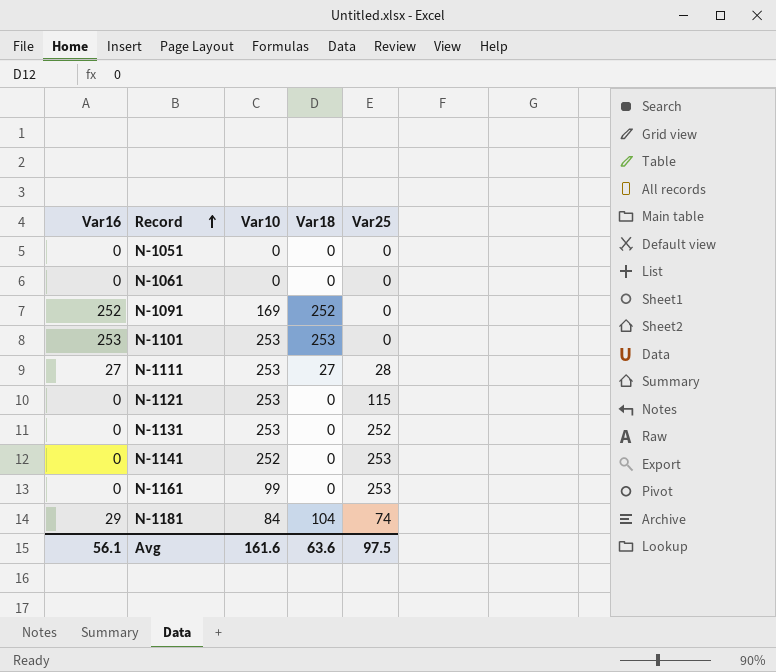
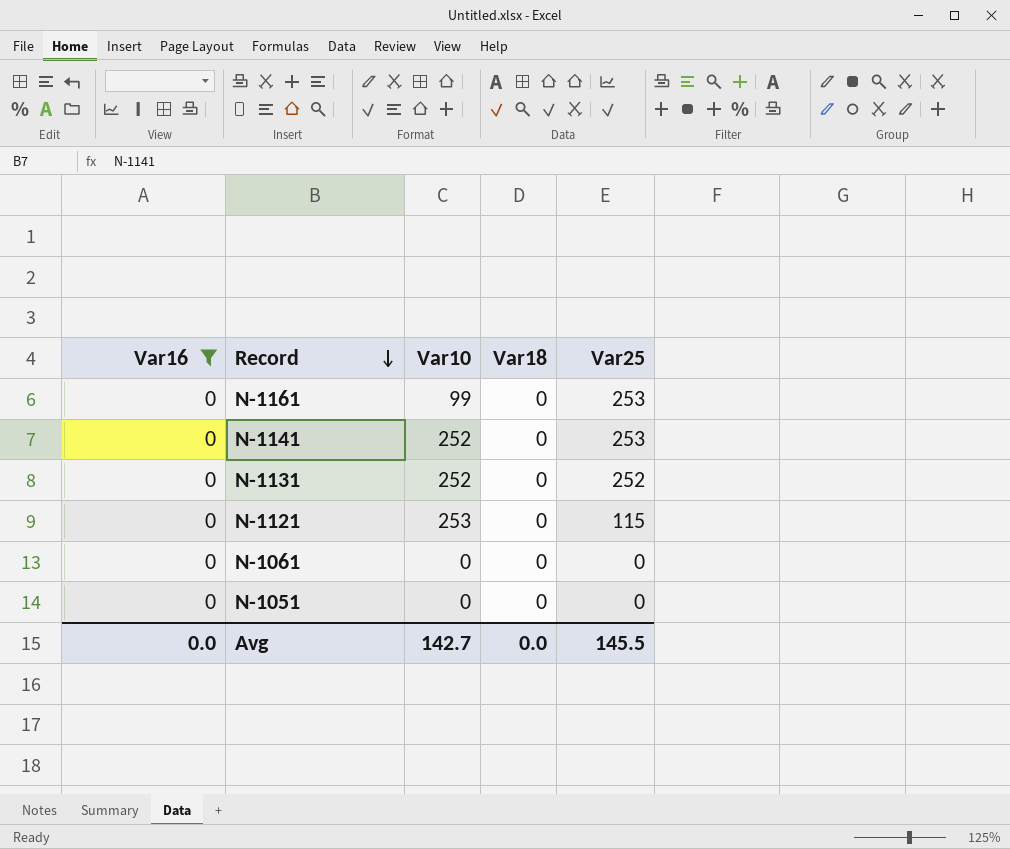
filter: none -> Var16 = 0
row order: Record ascending -> Record descending
N-1131 | Var10: 253 -> 252
Avg | Var16: 56.1 -> 0.0
Avg | Var10: 161.6 -> 142.7
Avg | Var18: 63.6 -> 0.0
Avg | Var25: 97.5 -> 145.5

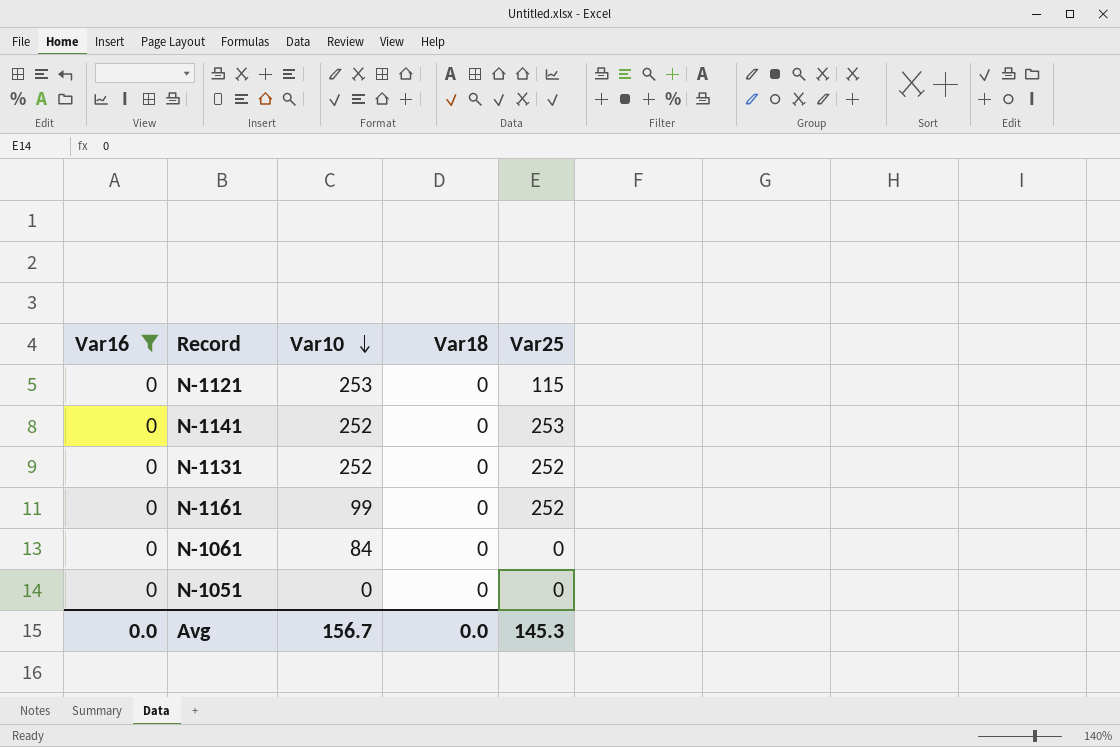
row order: Record descending -> Var10 descending
N-1161 | Var25: 253 -> 252
N-1061 | Var10: 0 -> 84
Avg | Var10: 142.7 -> 156.7
Avg | Var25: 145.5 -> 145.3

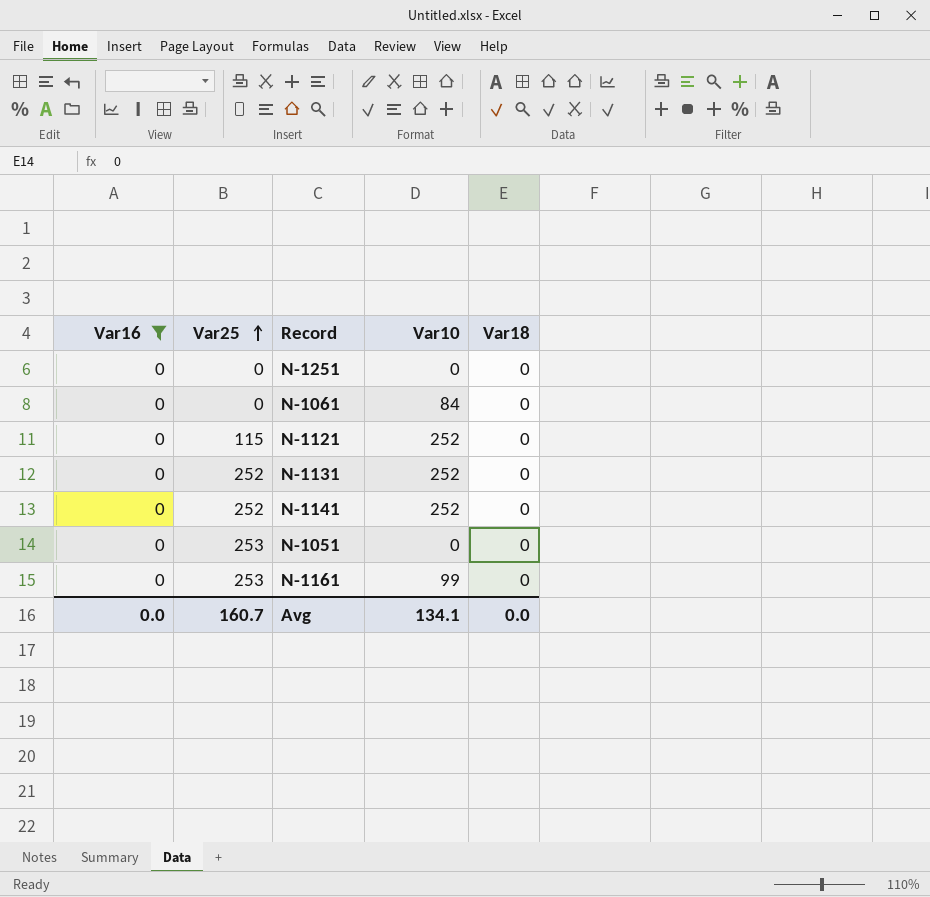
row order: Var10 descending -> Var25 ascending
column Var25 | position: 5 -> 2
row N-1251: none -> 0 | 0 | 0 | 0
N-1121 | Var10: 253 -> 252
N-1141 | Var25: 253 -> 252
N-1051 | Var25: 0 -> 253
N-1161 | Var25: 252 -> 253
Avg | Var25: 145.3 -> 160.7
Avg | Var10: 156.7 -> 134.1

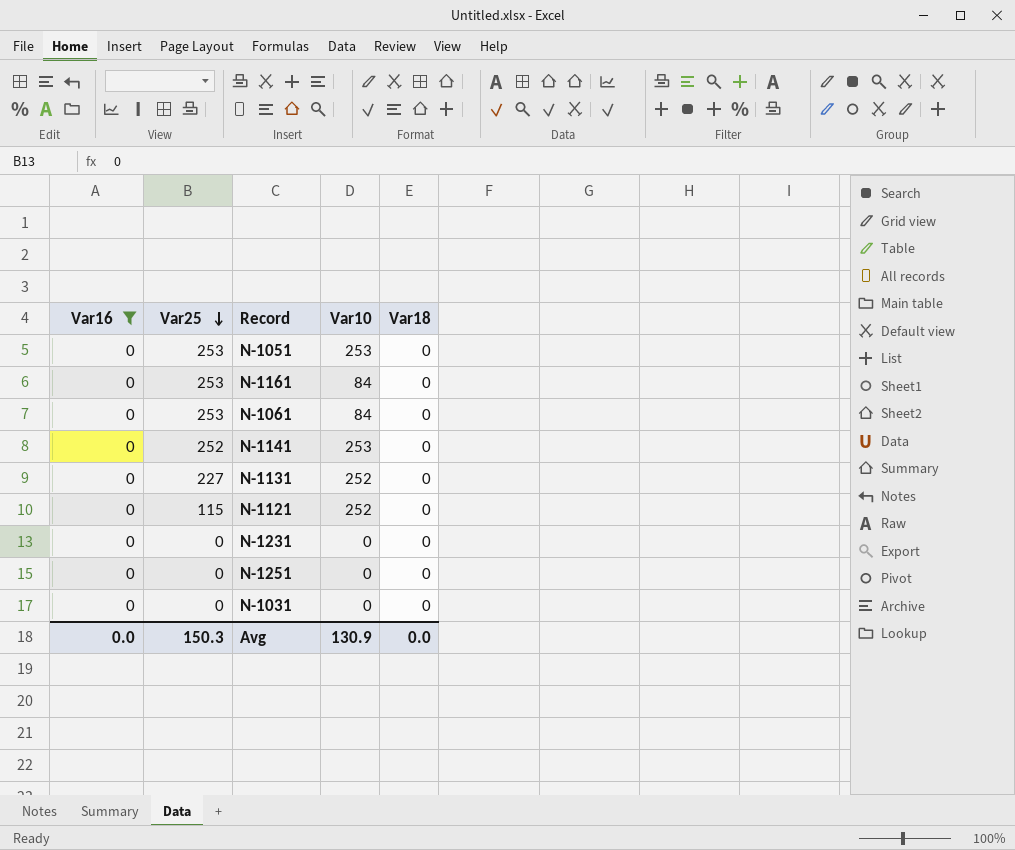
row order: Var25 ascending -> Var25 descending
N-1051 | Var10: 0 -> 253
N-1161 | Var10: 99 -> 84
N-1061 | Var25: 0 -> 253
N-1141 | Var10: 252 -> 253
N-1131 | Var25: 252 -> 227
row N-1231: none -> 0 | 0 | 0 | 0
row N-1031: none -> 0 | 0 | 0 | 0
Avg | Var25: 160.7 -> 150.3
Avg | Var10: 134.1 -> 130.9

